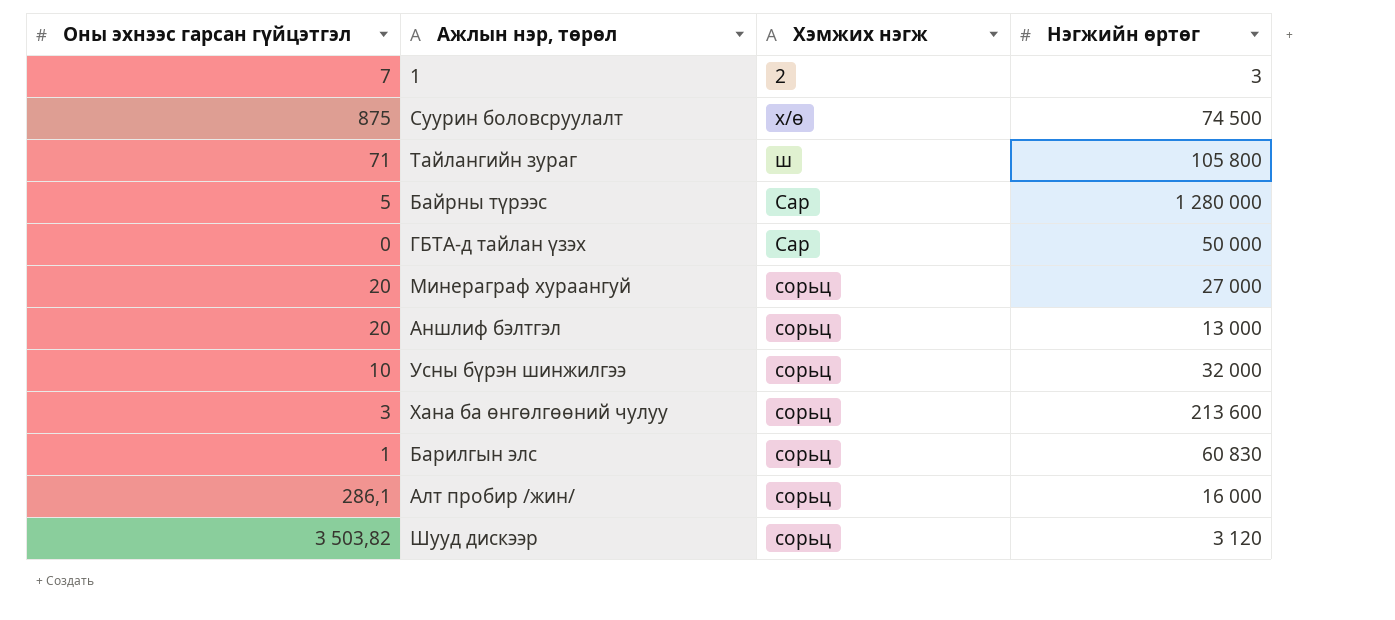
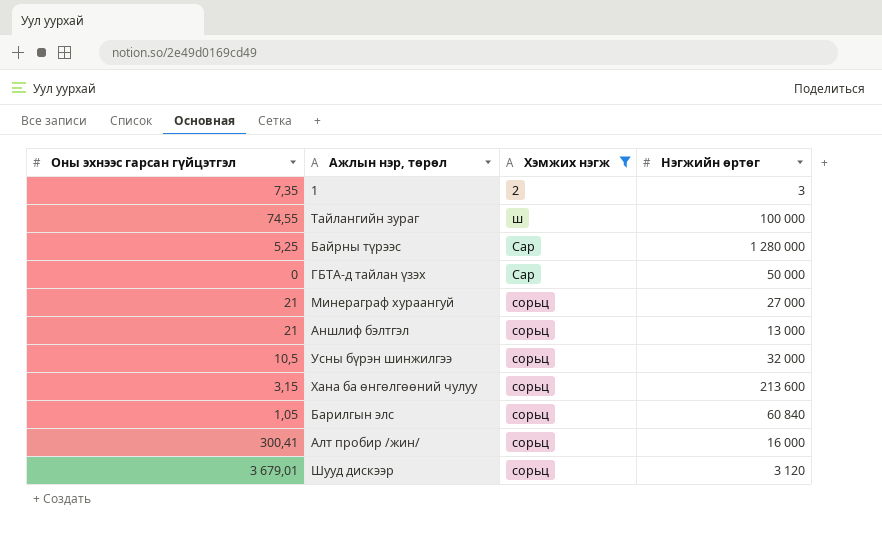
filter: none -> Хэмжих нэгж != х/ө
1 | Оны эхнээс гарсан гүйцэтгэл: 7 -> 7,35
Тайлангийн зураг | Оны эхнээс гарсан гүйцэтгэл: 71 -> 74,55
Тайлангийн зураг | Нэгжийн өртөг: 105 800 -> 100 000
Байрны түрээс | Оны эхнээс гарсан гүйцэтгэл: 5 -> 5,25
Минераграф хураангуй | Оны эхнээс гарсан гүйцэтгэл: 20 -> 21
Аншлиф бэлтгэл | Оны эхнээс гарсан гүйцэтгэл: 20 -> 21
Усны бүрэн шинжилгээ | Оны эхнээс гарсан гүйцэтгэл: 10 -> 10,5
Хана ба өнгөлгөөний чулуу | Оны эхнээс гарсан гүйцэтгэл: 3 -> 3,15
Барилгын элс | Оны эхнээс гарсан гүйцэтгэл: 1 -> 1,05
Барилгын элс | Нэгжийн өртөг: 60 830 -> 60 840
Алт пробир /жин/ | Оны эхнээс гарсан гүйцэтгэл: 286,1 -> 300,41
Шууд дискээр | Оны эхнээс гарсан гүйцэтгэл: 3 503,82 -> 3 679,01

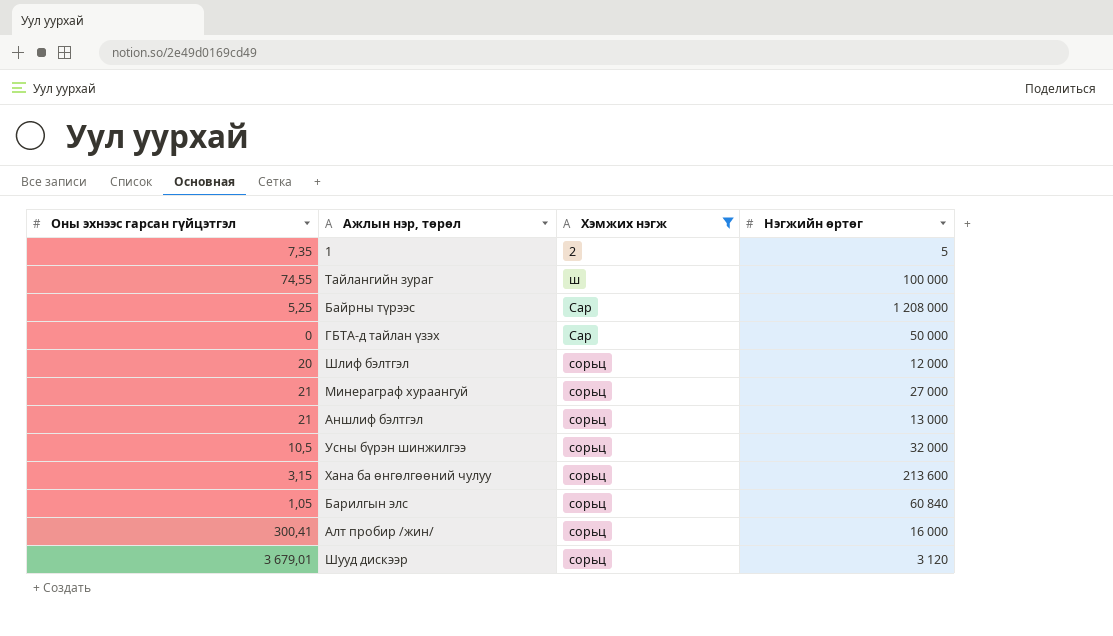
1 | Нэгжийн өртөг: 3 -> 5
Байрны түрээс | Нэгжийн өртөг: 1 280 000 -> 1 208 000
row Шлиф бэлтгэл: none -> 20 | сорьц | 12 000

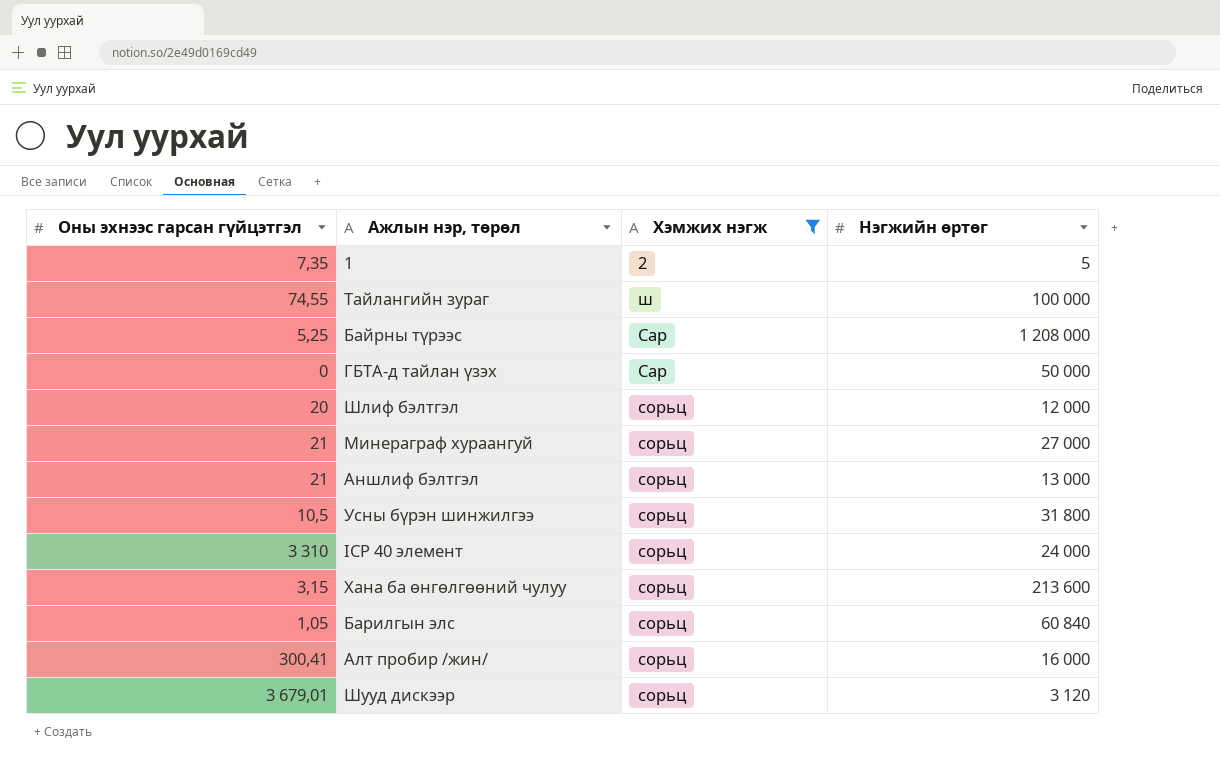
Усны бүрэн шинжилгээ | Нэгжийн өртөг: 32 000 -> 31 800
row ICP 40 элемент: none -> 3 310 | сорьц | 24 000

